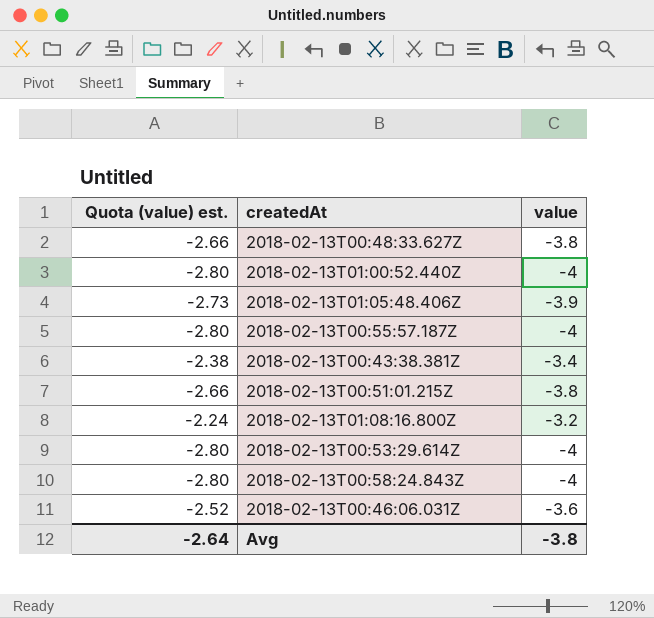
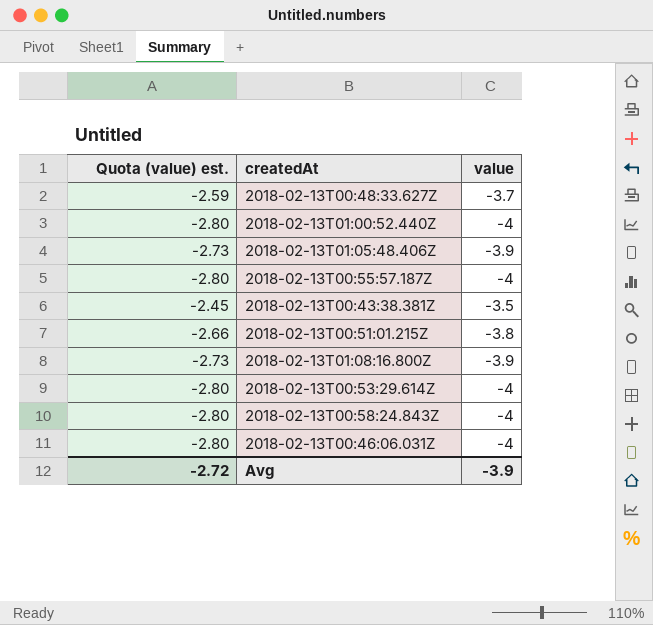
2018-02-13T00:48:33.627Z | Quota (value) est.: -2.66 -> -2.59
2018-02-13T00:48:33.627Z | value: -3.8 -> -3.7
2018-02-13T00:43:38.381Z | Quota (value) est.: -2.38 -> -2.45
2018-02-13T00:43:38.381Z | value: -3.4 -> -3.5
2018-02-13T01:08:16.800Z | Quota (value) est.: -2.24 -> -2.73
2018-02-13T01:08:16.800Z | value: -3.2 -> -3.9
2018-02-13T00:46:06.031Z | Quota (value) est.: -2.52 -> -2.80
2018-02-13T00:46:06.031Z | value: -3.6 -> -4
Avg | Quota (value) est.: -2.64 -> -2.72
Avg | value: -3.8 -> -3.9

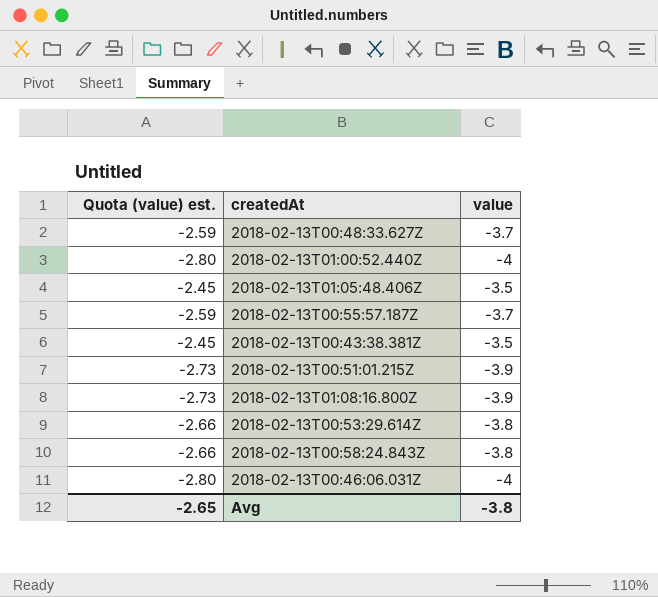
2018-02-13T01:05:48.406Z | Quota (value) est.: -2.73 -> -2.45
2018-02-13T01:05:48.406Z | value: -3.9 -> -3.5
2018-02-13T00:55:57.187Z | Quota (value) est.: -2.80 -> -2.59
2018-02-13T00:55:57.187Z | value: -4 -> -3.7
2018-02-13T00:51:01.215Z | Quota (value) est.: -2.66 -> -2.73
2018-02-13T00:51:01.215Z | value: -3.8 -> -3.9
2018-02-13T00:53:29.614Z | Quota (value) est.: -2.80 -> -2.66
2018-02-13T00:53:29.614Z | value: -4 -> -3.8
2018-02-13T00:58:24.843Z | Quota (value) est.: -2.80 -> -2.66
2018-02-13T00:58:24.843Z | value: -4 -> -3.8
Avg | Quota (value) est.: -2.72 -> -2.65
Avg | value: -3.9 -> -3.8

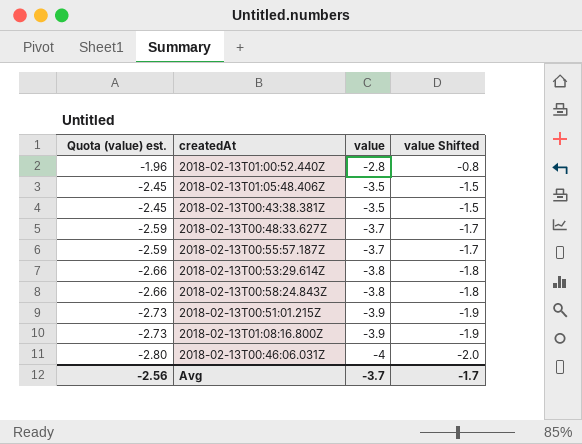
row order: none -> Quota (value) est. descending
column value Shifted | formula: none -> [value] + 2
2018-02-13T01:00:52.440Z | Quota (value) est.: -2.80 -> -1.96
2018-02-13T01:00:52.440Z | value: -4 -> -2.8
Avg | Quota (value) est.: -2.65 -> -2.56
Avg | value: -3.8 -> -3.7

